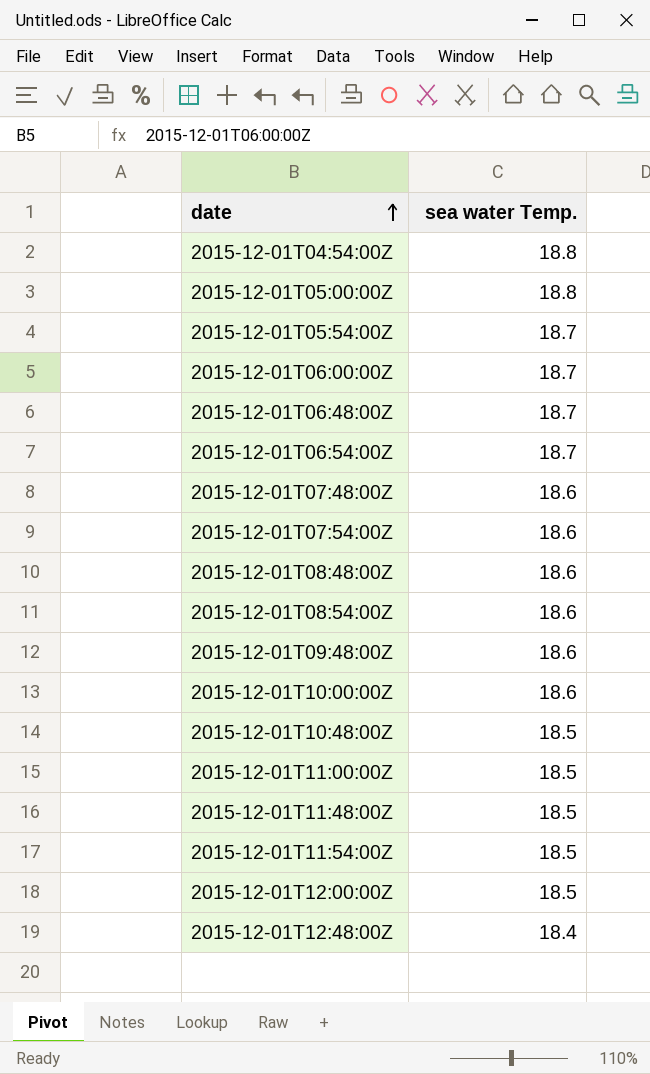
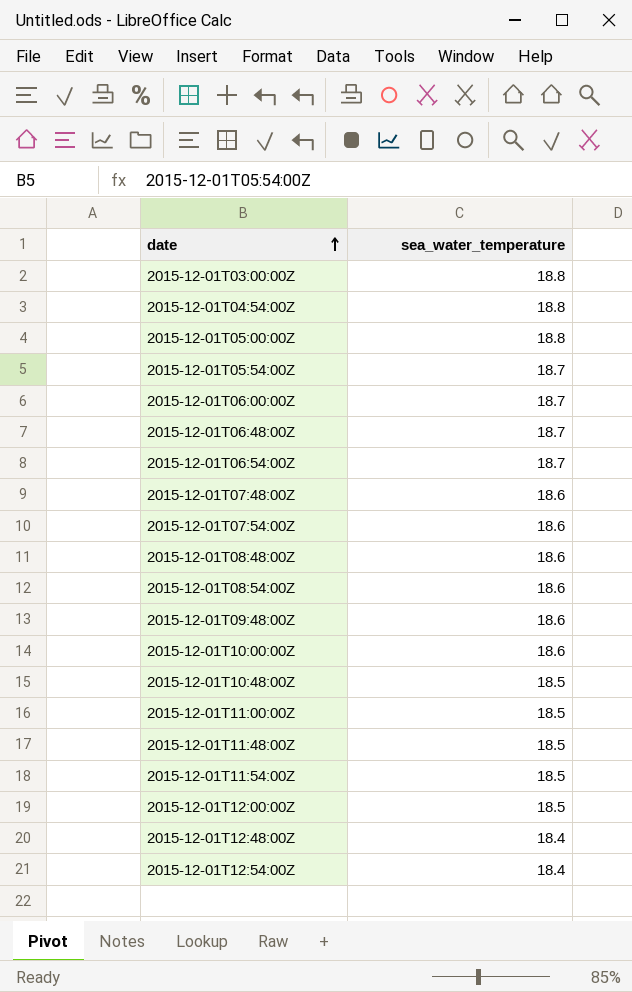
column name: sea water Temp. -> sea_water_temperature
row 2015-12-01T03:00:00Z: none -> 18.8
row 2015-12-01T12:54:00Z: none -> 18.4

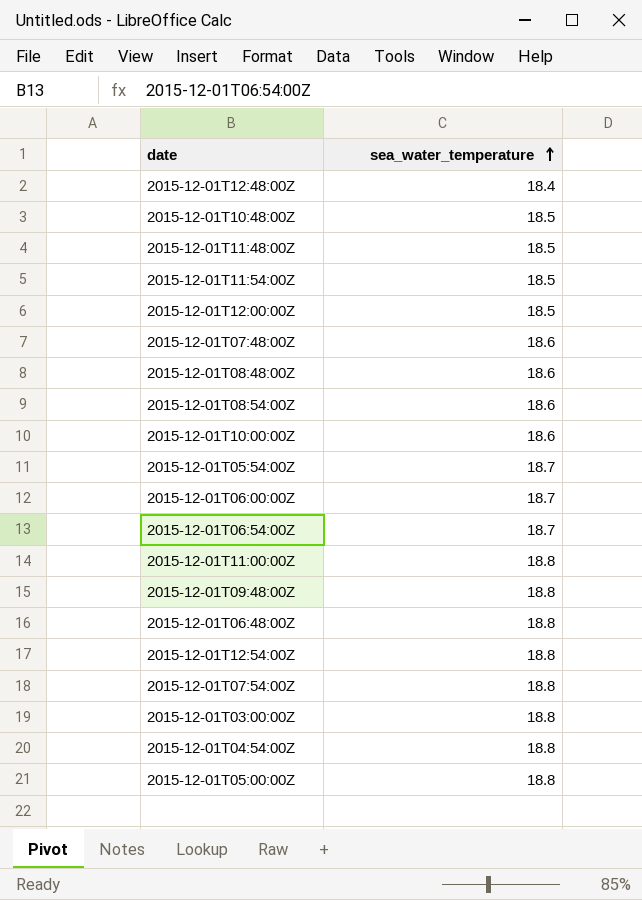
row order: date ascending -> sea_water_temperature ascending
2015-12-01T11:00:00Z | sea_water_temperature: 18.5 -> 18.8
2015-12-01T09:48:00Z | sea_water_temperature: 18.6 -> 18.8
2015-12-01T06:48:00Z | sea_water_temperature: 18.7 -> 18.8
2015-12-01T12:54:00Z | sea_water_temperature: 18.4 -> 18.8
2015-12-01T07:54:00Z | sea_water_temperature: 18.6 -> 18.8

